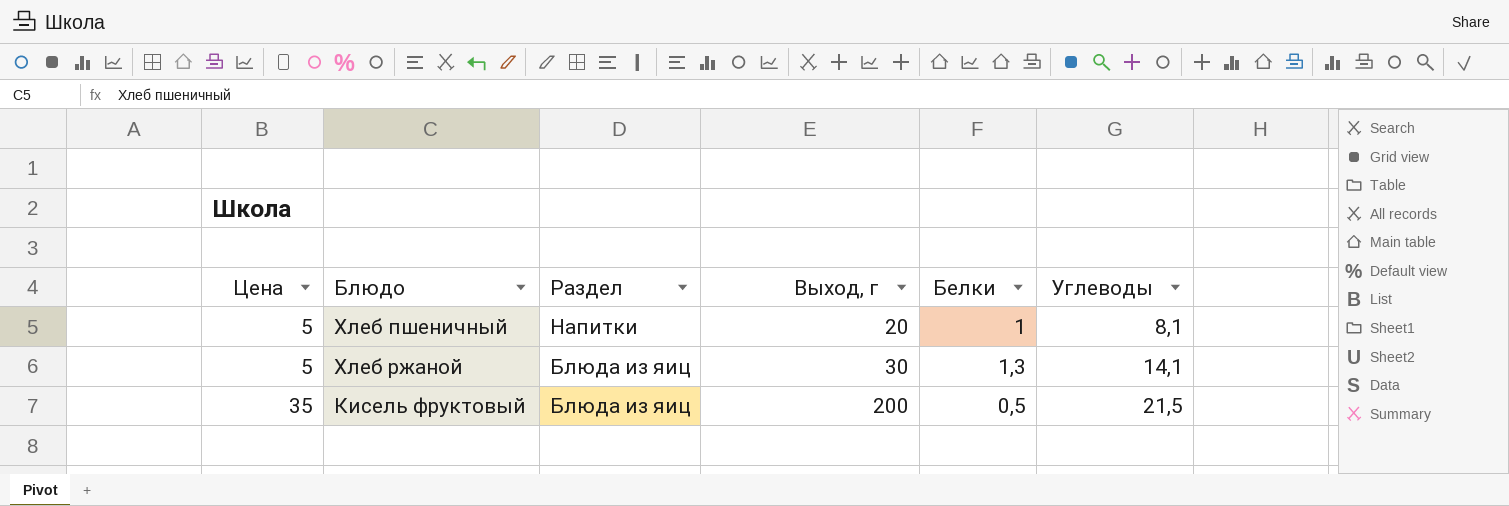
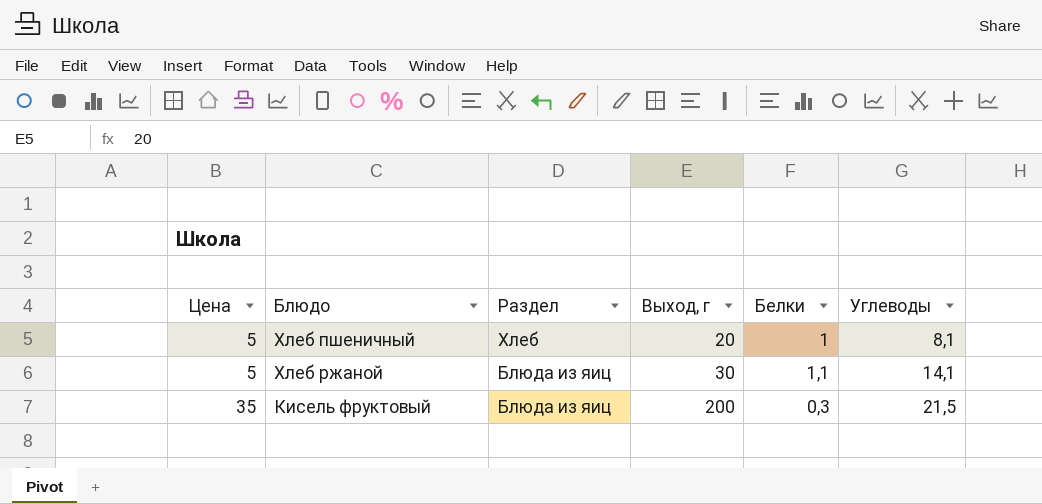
Хлеб пшеничный | Раздел: Напитки -> Хлеб
Хлеб ржаной | Белки: 1,3 -> 1,1
Кисель фруктовый | Белки: 0,5 -> 0,3

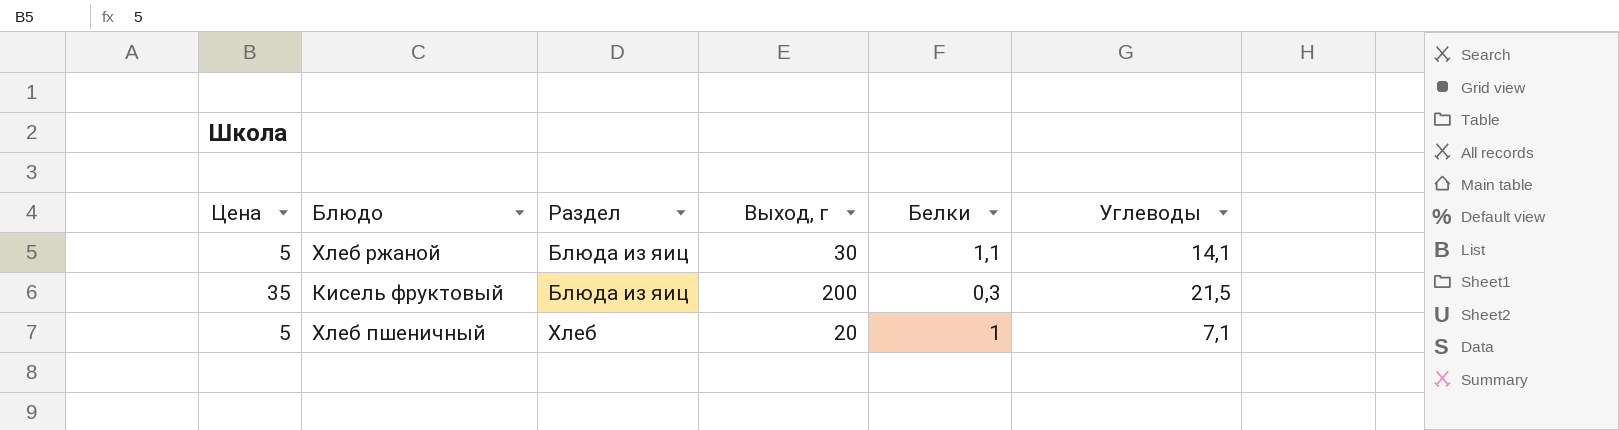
row order: Цена ascending -> Раздел ascending
Хлеб пшеничный | Углеводы: 8,1 -> 7,1

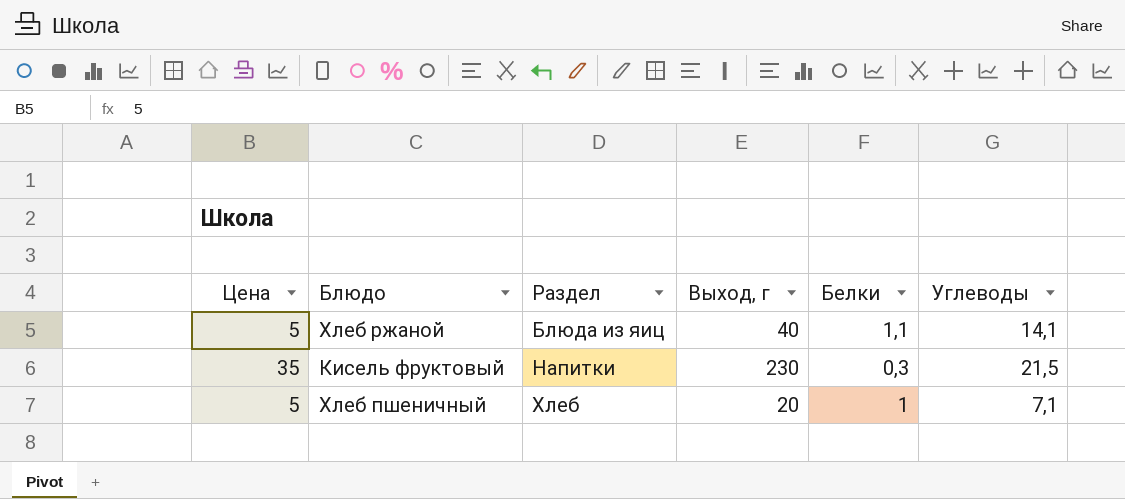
Хлеб ржаной | Выход, г: 30 -> 40
Кисель фруктовый | Раздел: Блюда из яиц -> Напитки
Кисель фруктовый | Выход, г: 200 -> 230

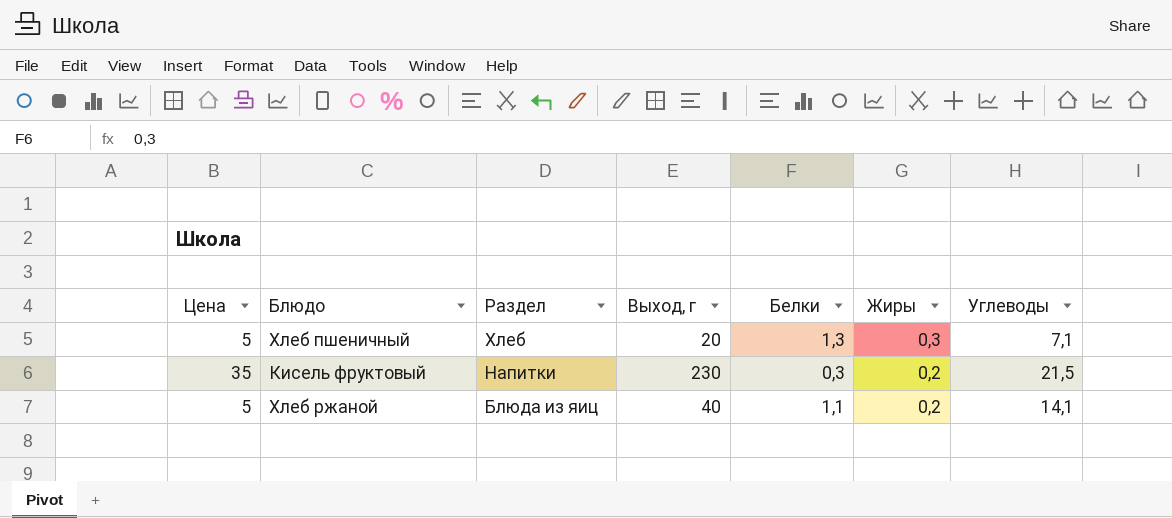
row order: Раздел ascending -> Раздел descending
column Жиры | position: none -> 6
Хлеб пшеничный | Белки: 1 -> 1,3

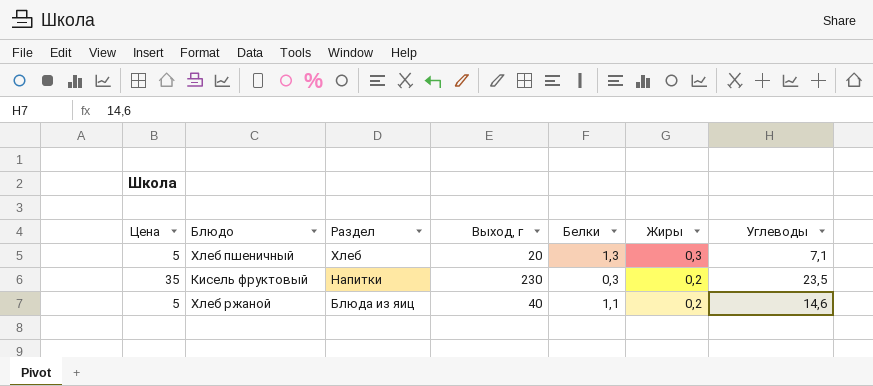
Кисель фруктовый | Углеводы: 21,5 -> 23,5
Хлеб ржаной | Углеводы: 14,1 -> 14,6

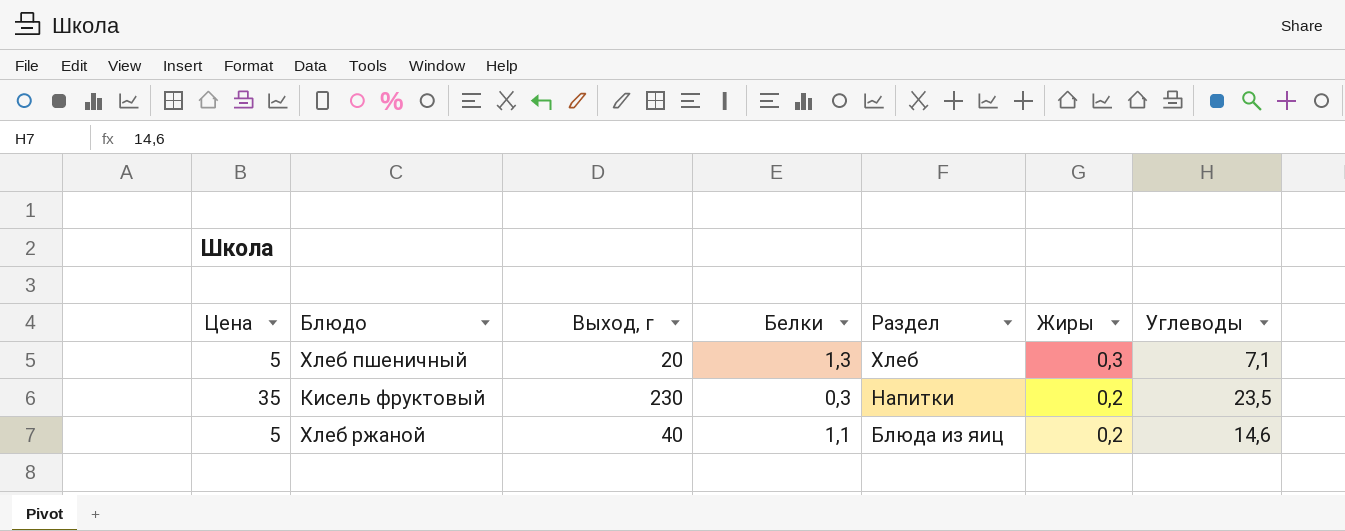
column Раздел | position: 3 -> 5

